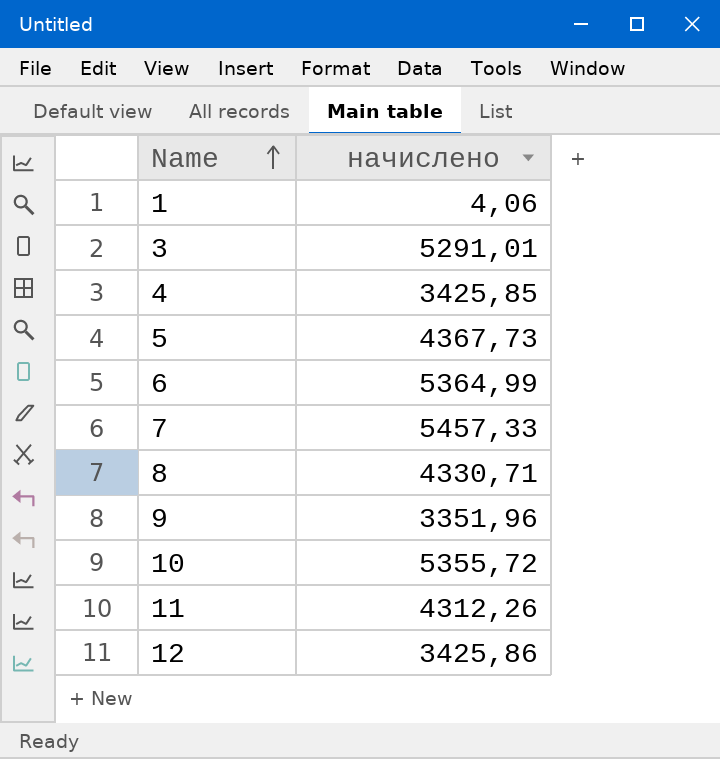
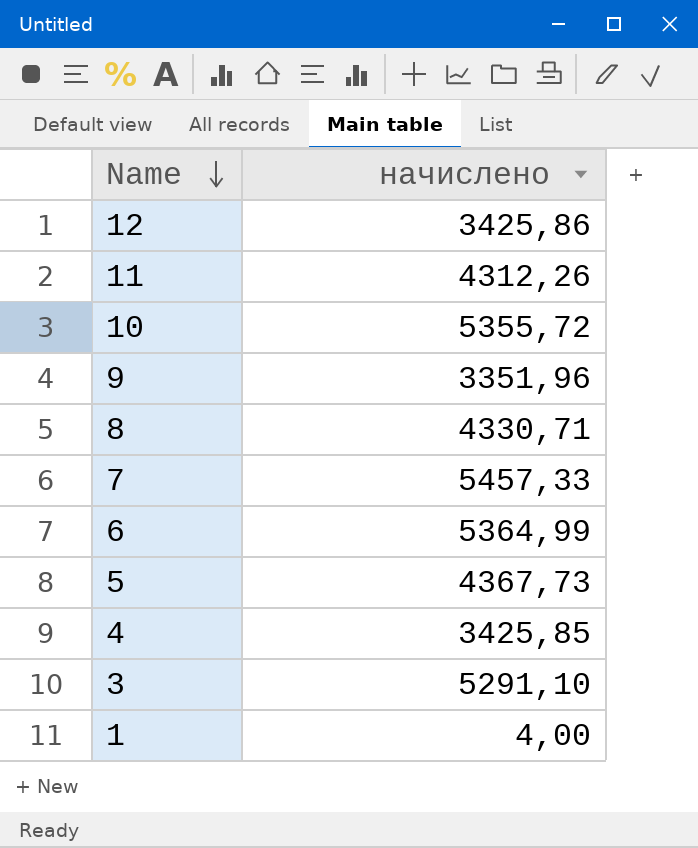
row order: Name ascending -> Name descending
3 | начислено: 5291,01 -> 5291,10
1 | начислено: 4,06 -> 4,00

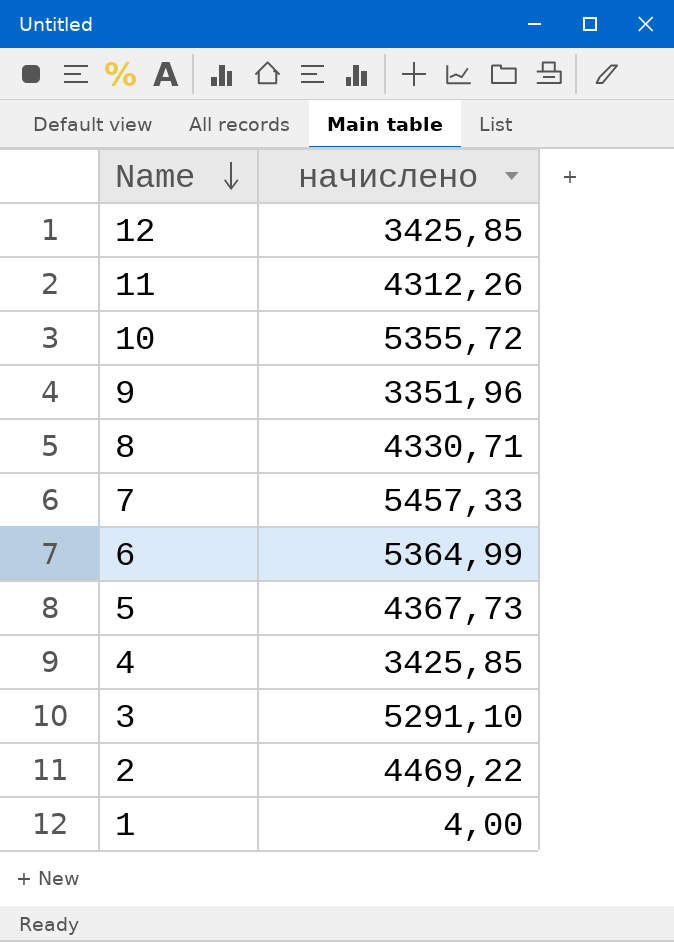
12 | начислено: 3425,86 -> 3425,85
row 2: none -> 4469,22

